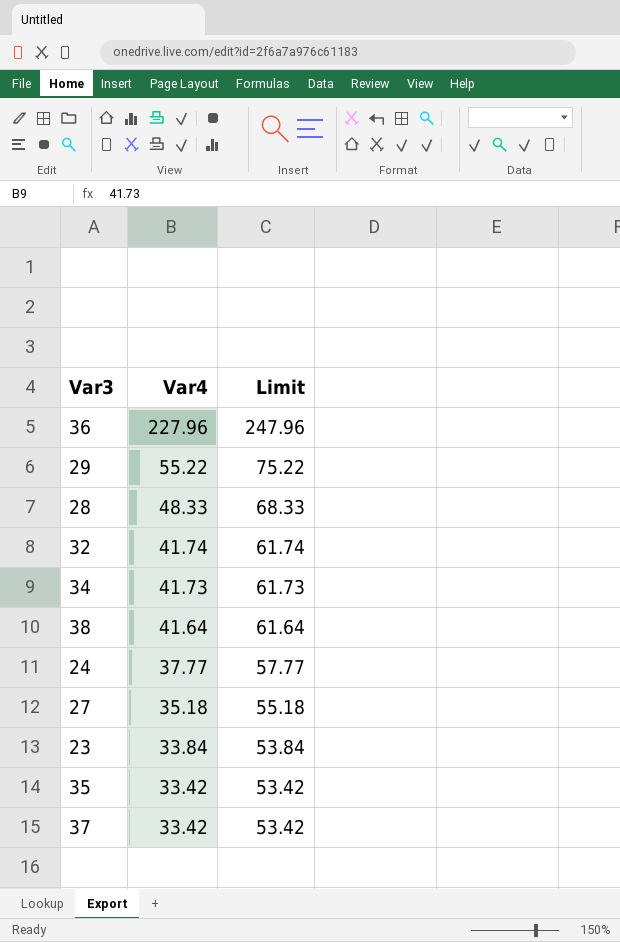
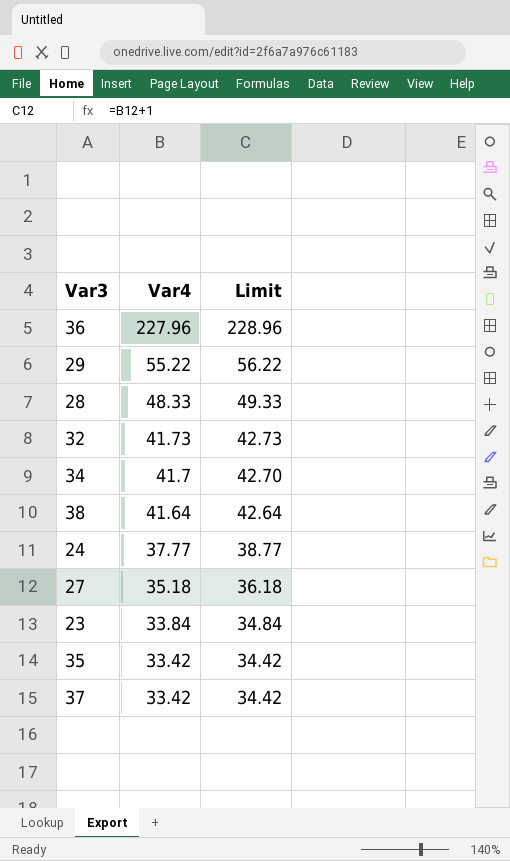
column Limit | formula: [Var4] + 20 -> [Var4] + 1
32 | Var4: 41.74 -> 41.73
34 | Var4: 41.73 -> 41.7

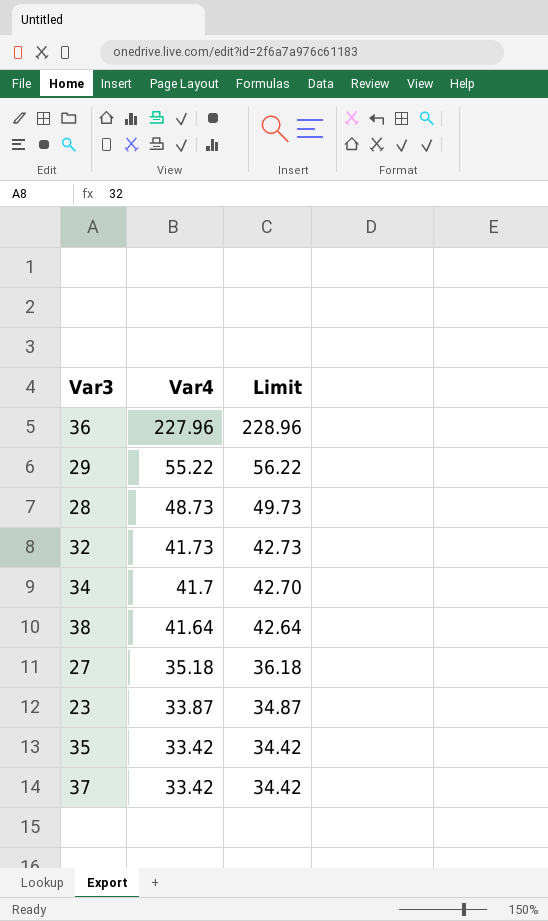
row 24: 37.77 | 38.77 -> none
28 | Var4: 48.33 -> 48.73
28 | Limit: 49.33 -> 49.73
23 | Var4: 33.84 -> 33.87
23 | Limit: 34.84 -> 34.87

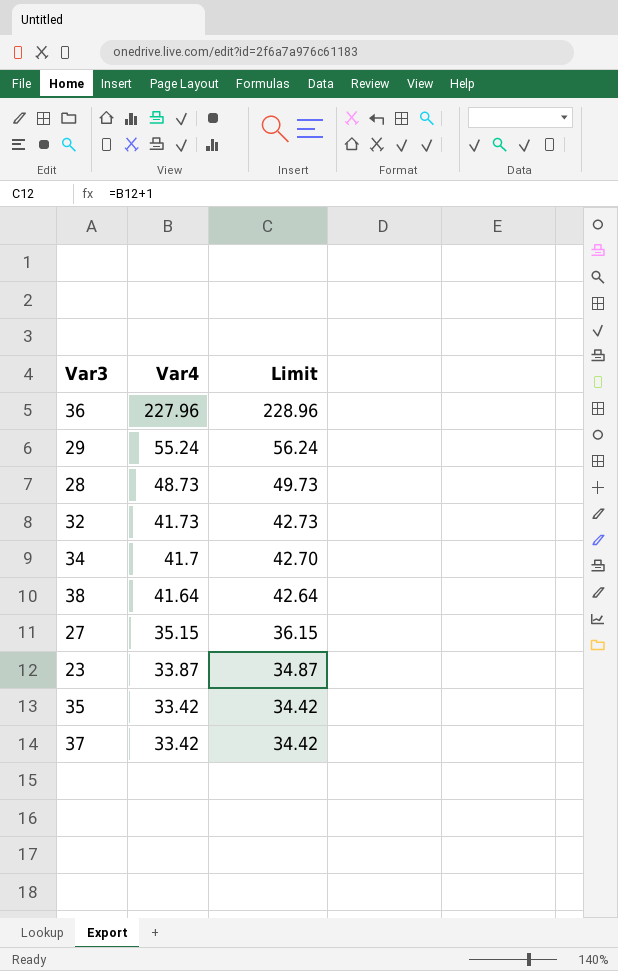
29 | Var4: 55.22 -> 55.24
29 | Limit: 56.22 -> 56.24
27 | Var4: 35.18 -> 35.15
27 | Limit: 36.18 -> 36.15

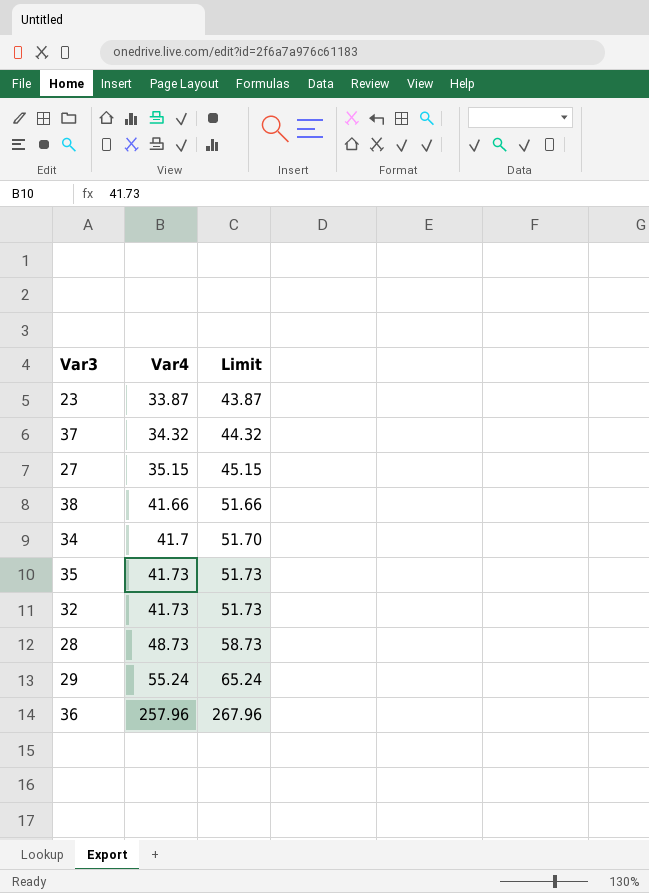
row order: Var4 descending -> Var4 ascending
column Limit | formula: [Var4] + 1 -> [Var4] + 10
37 | Var4: 33.42 -> 34.32
38 | Var4: 41.64 -> 41.66
35 | Var4: 33.42 -> 41.73
36 | Var4: 227.96 -> 257.96

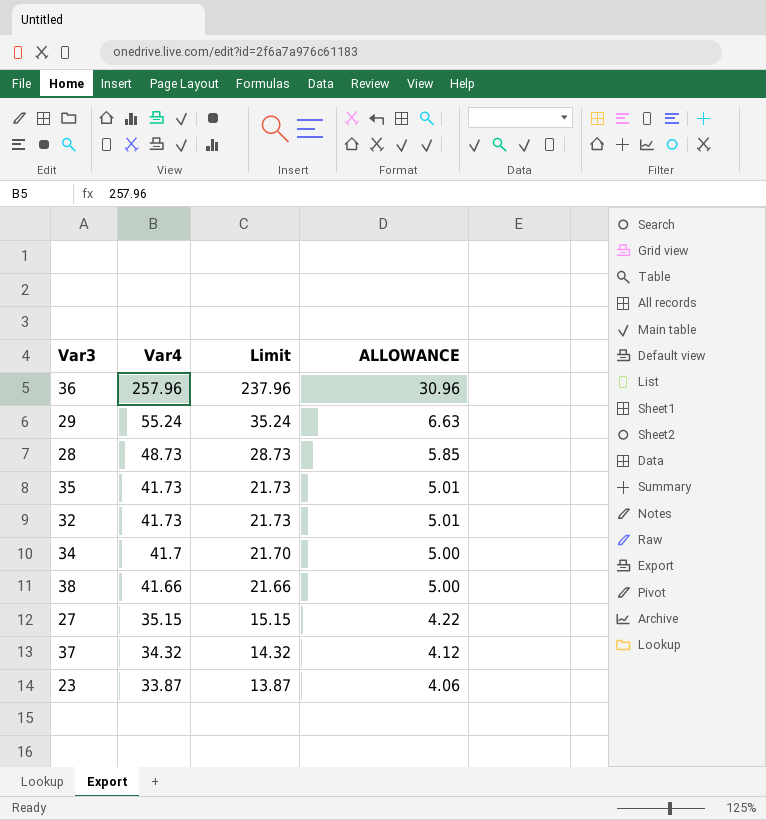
row order: Var4 ascending -> Var4 descending
column Limit | formula: [Var4] + 10 -> [Var4] - 20
column ALLOWANCE | formula: none -> [Var4] * 0.12

